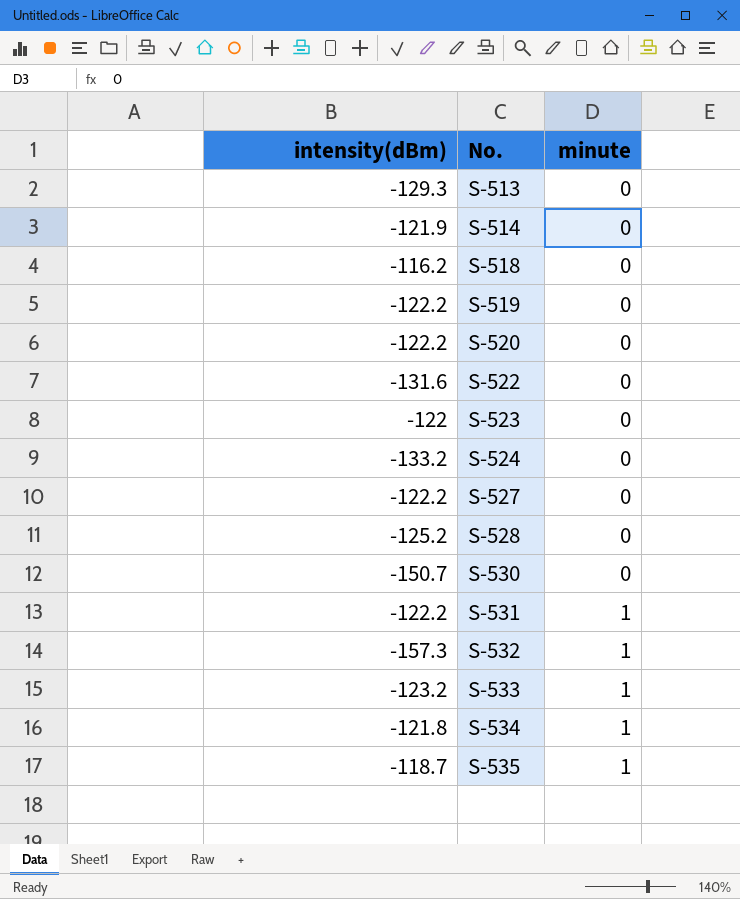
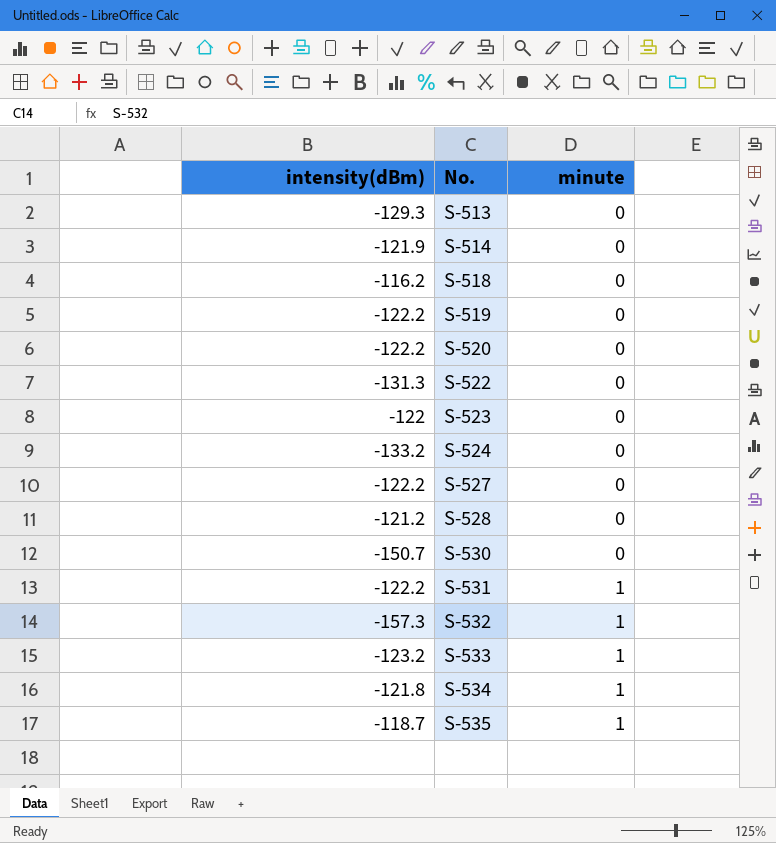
S-522 | intensity(dBm): -131.6 -> -131.3
S-528 | intensity(dBm): -125.2 -> -121.2

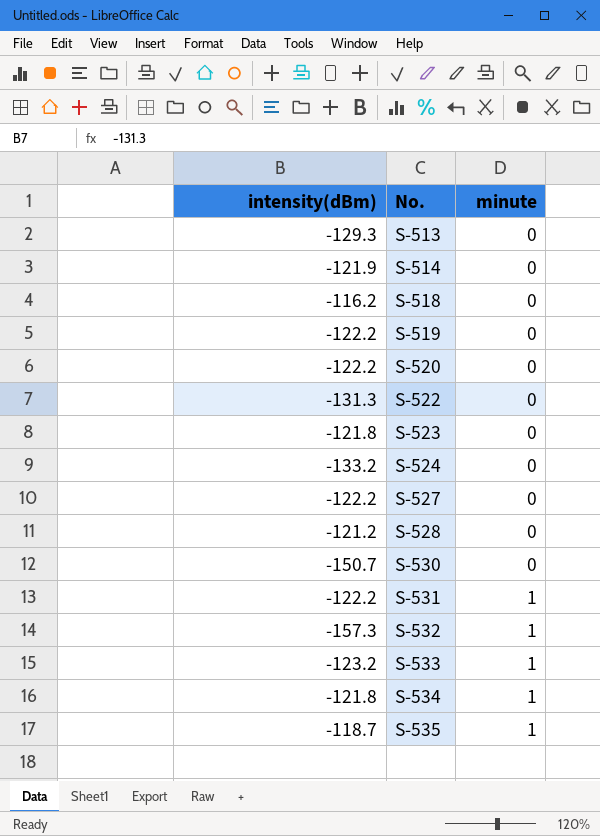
S-523 | intensity(dBm): -122 -> -121.8

